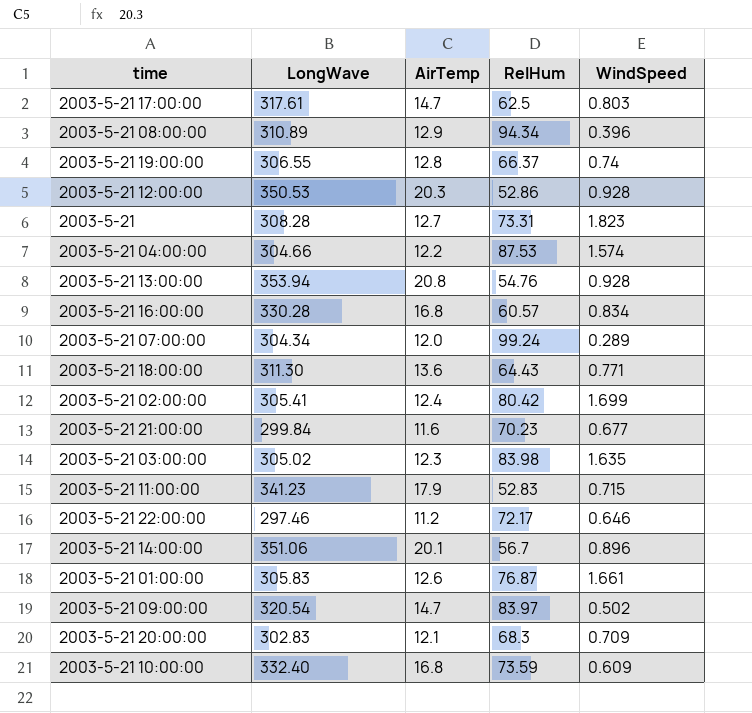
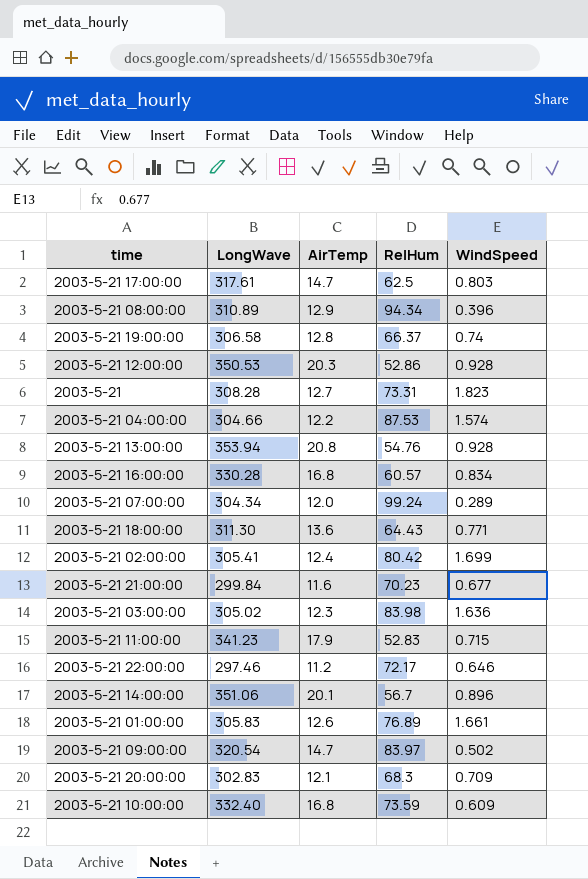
2003-5-21 19:00:00 | LongWave: 306.55 -> 306.58
2003-5-21 03:00:00 | WindSpeed: 1.635 -> 1.636
2003-5-21 01:00:00 | RelHum: 76.87 -> 76.89

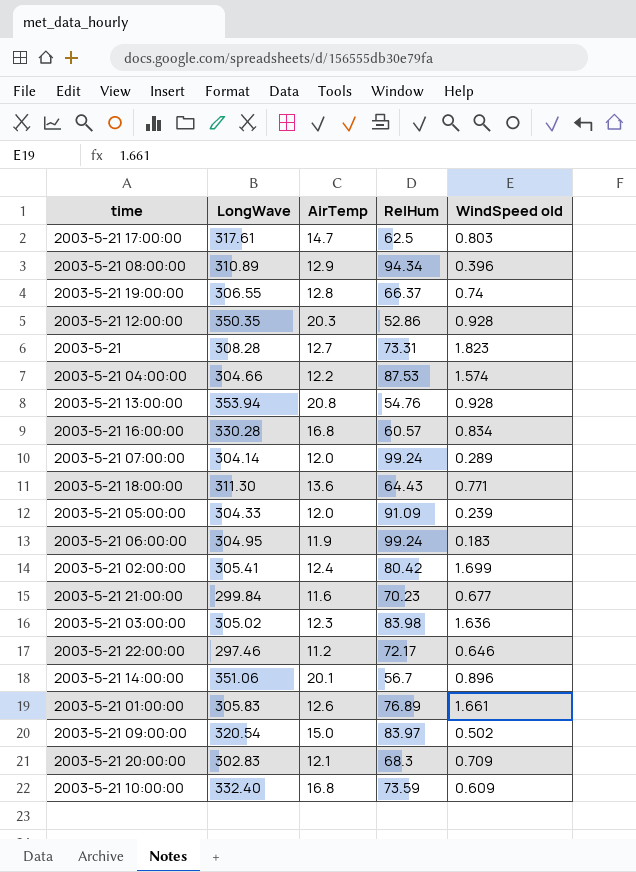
column name: WindSpeed -> WindSpeed old
row 2003-5-21 11:00:00: 341.23 | 17.9 | 52.83 | 0.715 -> none
2003-5-21 19:00:00 | LongWave: 306.58 -> 306.55
2003-5-21 12:00:00 | LongWave: 350.53 -> 350.35
2003-5-21 07:00:00 | LongWave: 304.34 -> 304.14
row 2003-5-21 05:00:00: none -> 304.33 | 12.0 | 91.09 | 0.239
row 2003-5-21 06:00:00: none -> 304.95 | 11.9 | 99.24 | 0.183
2003-5-21 09:00:00 | AirTemp: 14.7 -> 15.0

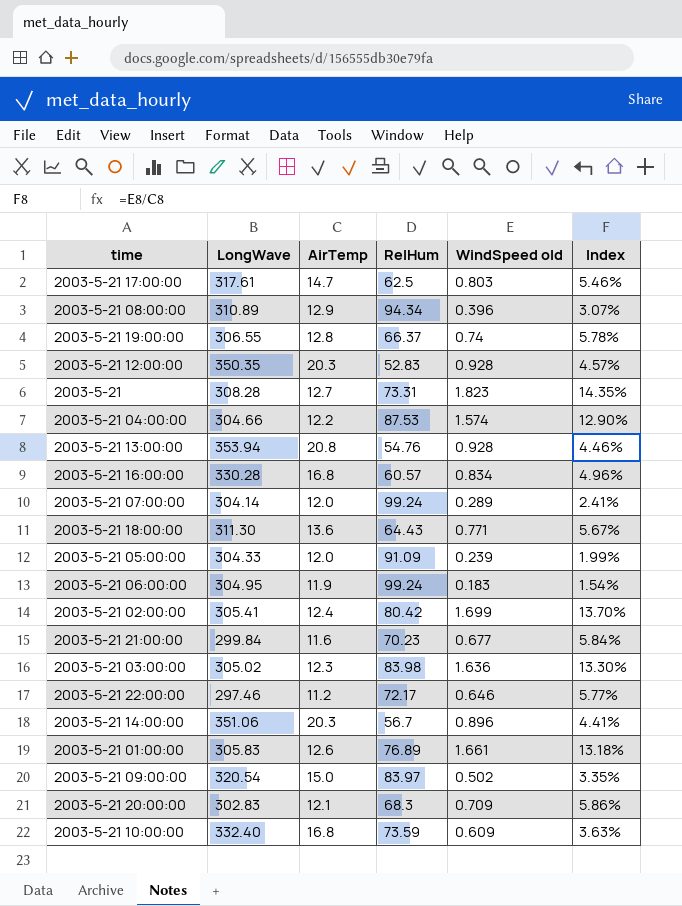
column Index | formula: none -> [WindSpeed old] / [AirTemp]
2003-5-21 12:00:00 | RelHum: 52.86 -> 52.83
2003-5-21 14:00:00 | AirTemp: 20.1 -> 20.3

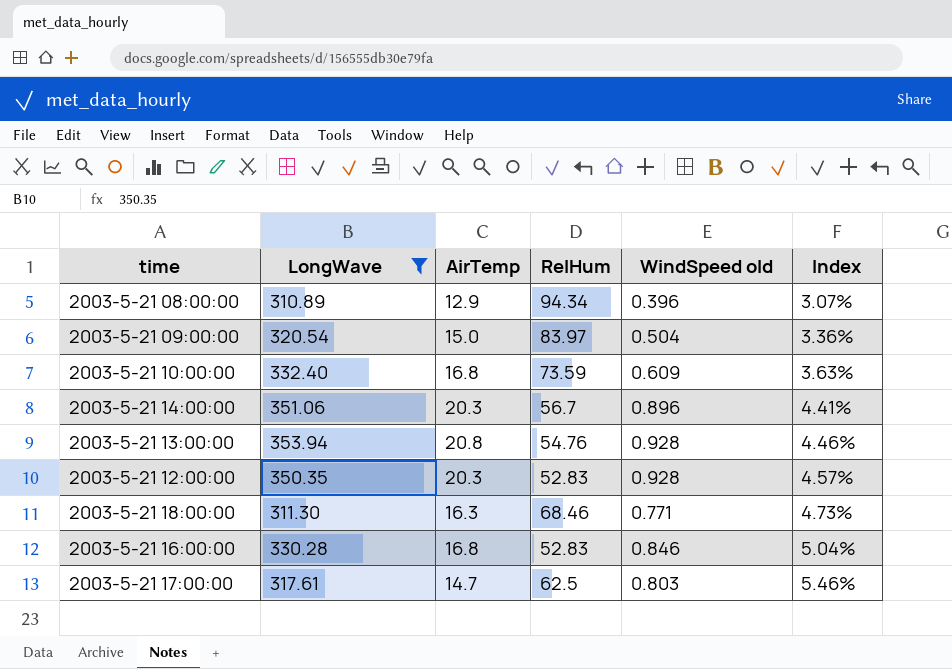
filter: none -> LongWave >= 310.89
row order: none -> Index ascending
2003-5-21 09:00:00 | WindSpeed old: 0.502 -> 0.504
2003-5-21 09:00:00 | Index: 3.35% -> 3.36%
2003-5-21 18:00:00 | AirTemp: 13.6 -> 16.3
2003-5-21 18:00:00 | RelHum: 64.43 -> 68.46
2003-5-21 18:00:00 | Index: 5.67% -> 4.73%
2003-5-21 16:00:00 | RelHum: 60.57 -> 52.83
2003-5-21 16:00:00 | WindSpeed old: 0.834 -> 0.846
2003-5-21 16:00:00 | Index: 4.96% -> 5.04%

